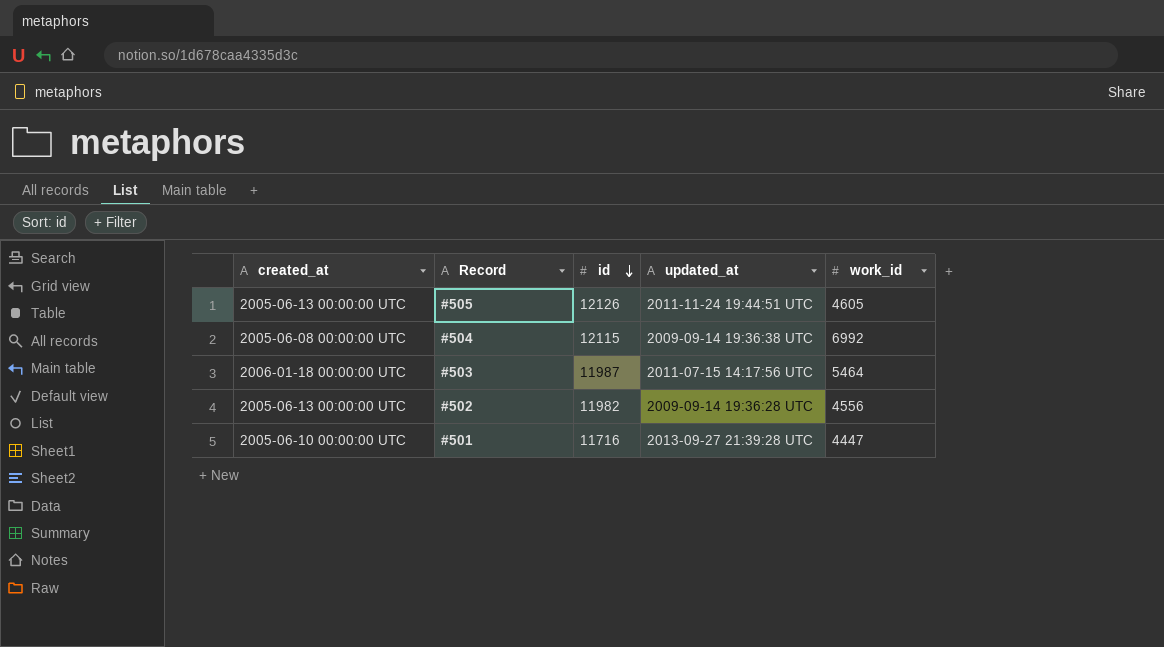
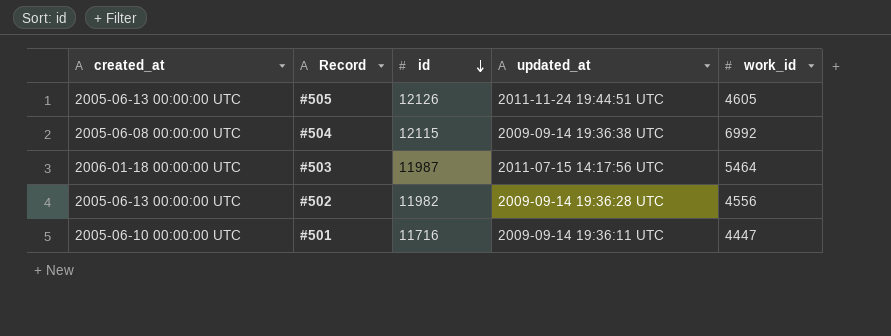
#501 | updated_at: 2013-09-27 21:39:28 UTC -> 2009-09-14 19:36:11 UTC

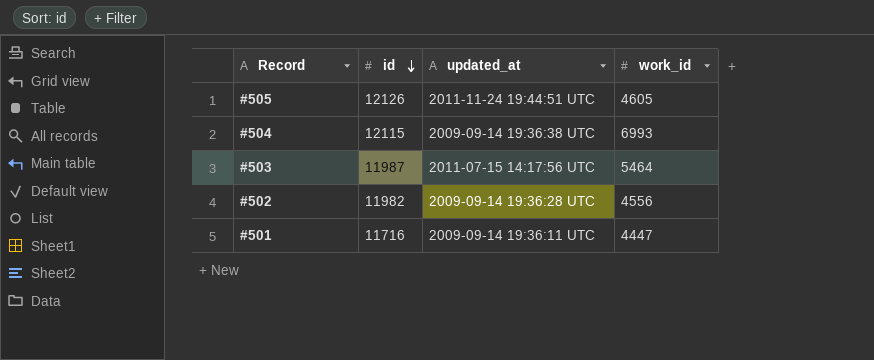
column created_at | position: 1 -> none
#504 | work_id: 6992 -> 6993

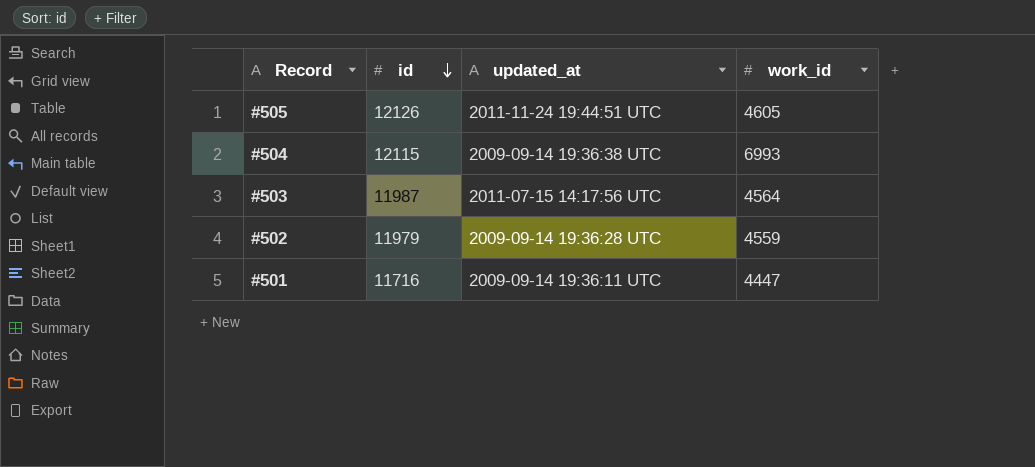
#503 | work_id: 5464 -> 4564
#502 | id: 11982 -> 11979
#502 | work_id: 4556 -> 4559

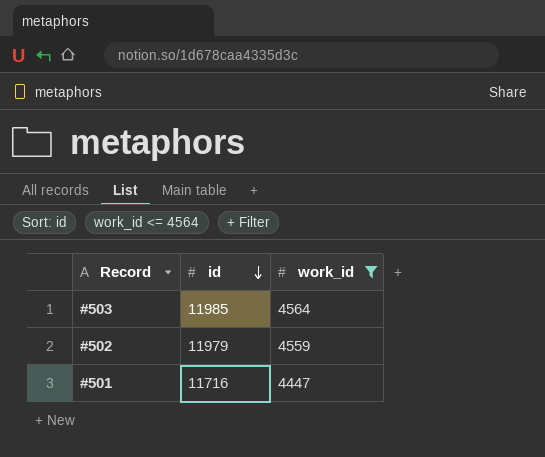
filter: none -> work_id <= 4564
column updated_at | position: 3 -> none
#503 | id: 11987 -> 11985

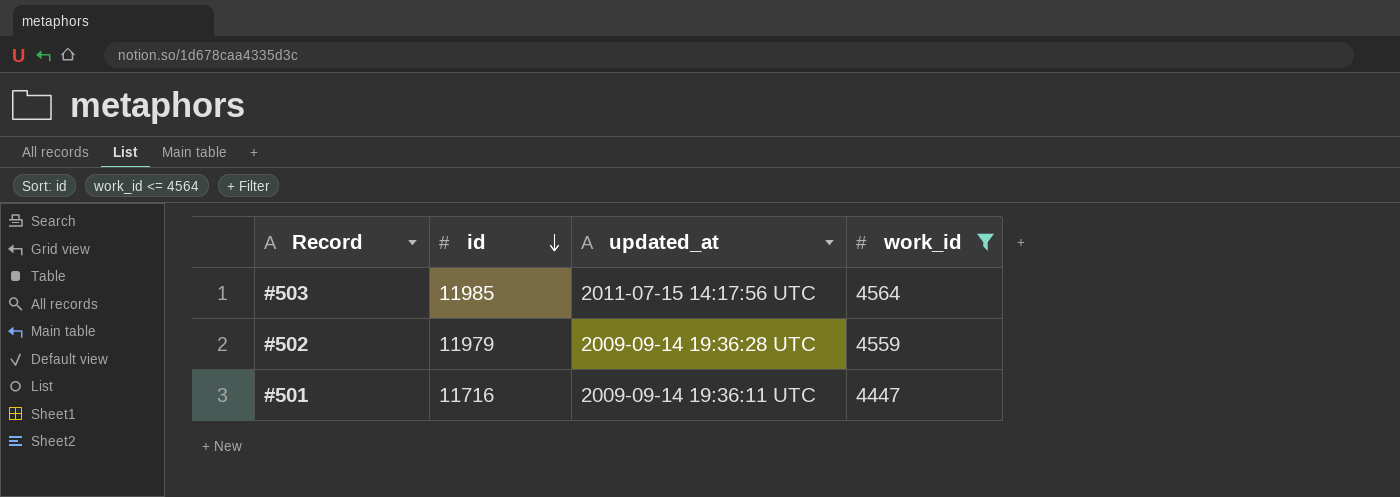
column updated_at | position: none -> 3

